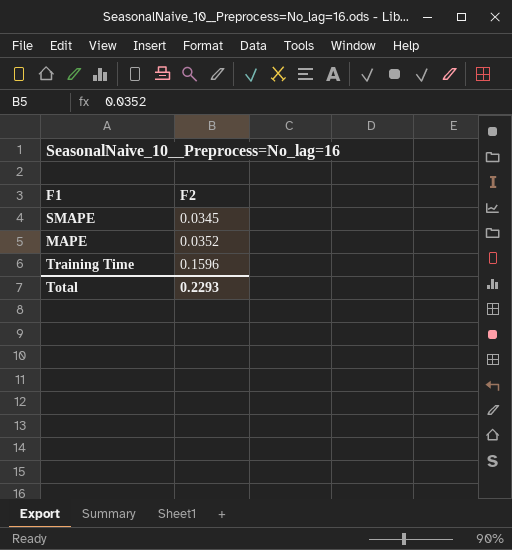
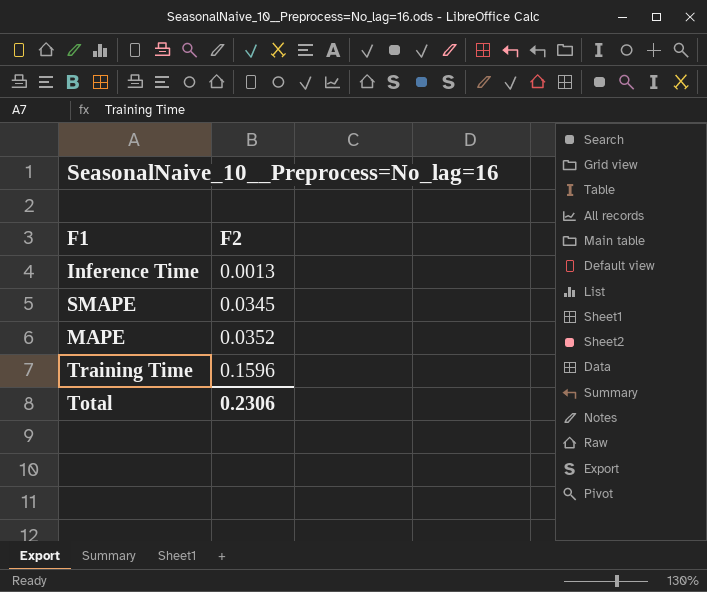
row Inference Time: none -> 0.0013
Total | F2: 0.2293 -> 0.2306

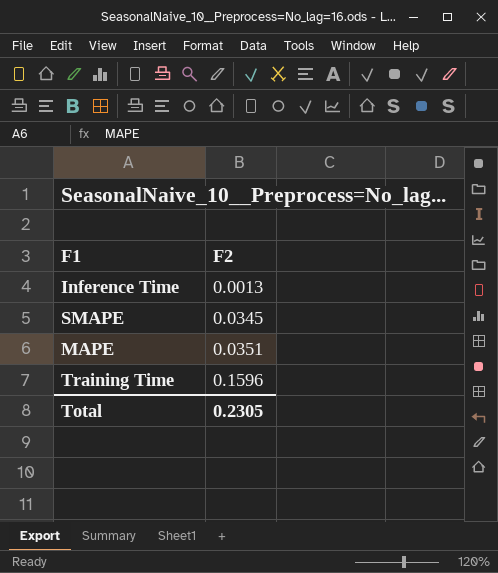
MAPE | F2: 0.0352 -> 0.0351
Total | F2: 0.2306 -> 0.2305

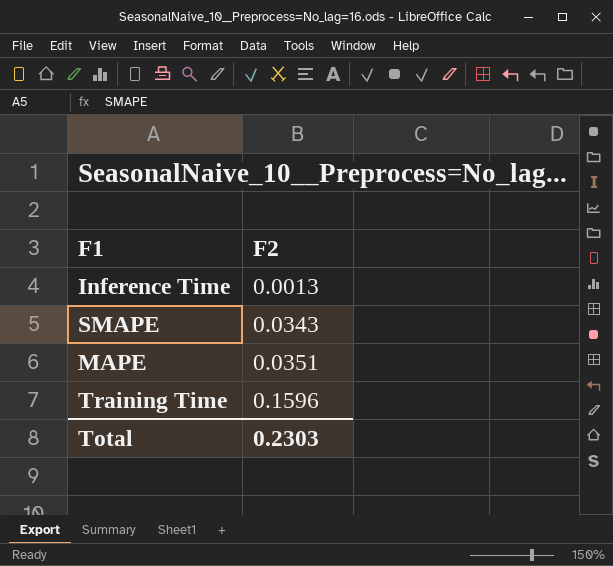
SMAPE | F2: 0.0345 -> 0.0343
Total | F2: 0.2305 -> 0.2303

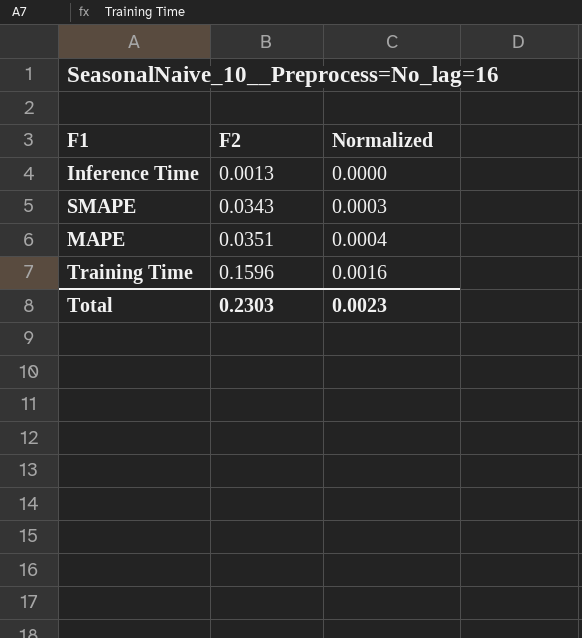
column Normalized | formula: none -> [F2] * 0.01

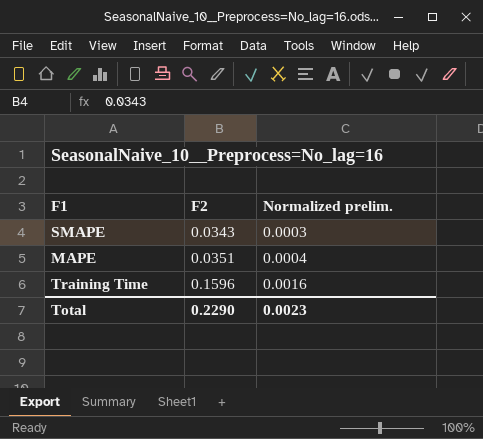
column name: Normalized -> Normalized prelim.
row Inference Time: 0.0013 | 0.0000 -> none
Total | F2: 0.2303 -> 0.2290

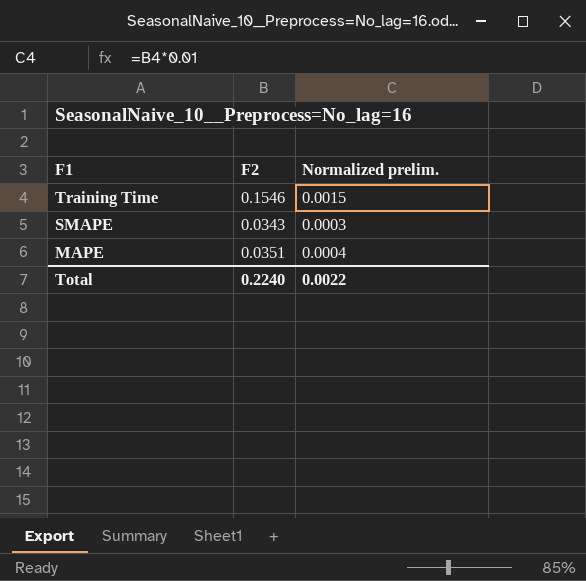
row order: F2 ascending -> F1 descending
Training Time | F2: 0.1596 -> 0.1546
Training Time | Normalized prelim.: 0.0016 -> 0.0015
Total | F2: 0.2290 -> 0.2240
Total | Normalized prelim.: 0.0023 -> 0.0022

